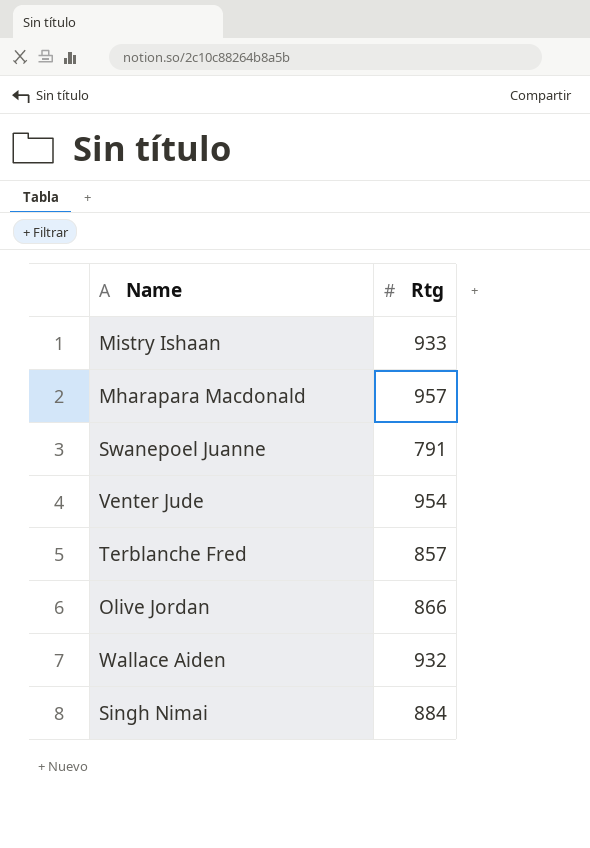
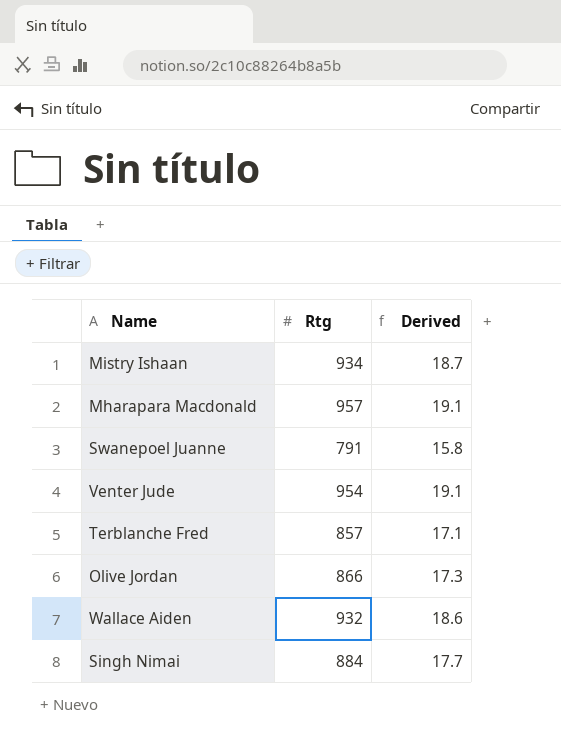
column Derived | formula: none -> [Rtg] * 0.02
Mistry Ishaan | Rtg: 933 -> 934

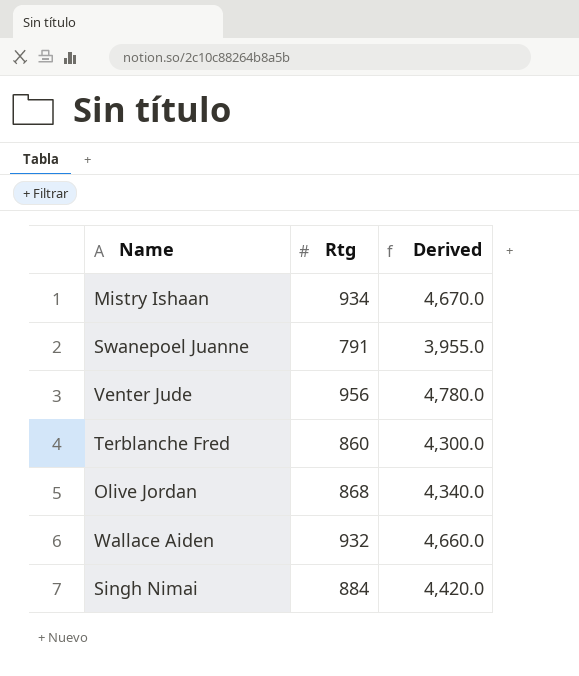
column Derived | formula: [Rtg] * 0.02 -> [Rtg] * 5
row Mharapara Macdonald: 957 | 19.1 -> none
Venter Jude | Rtg: 954 -> 956
Terblanche Fred | Rtg: 857 -> 860
Olive Jordan | Rtg: 866 -> 868

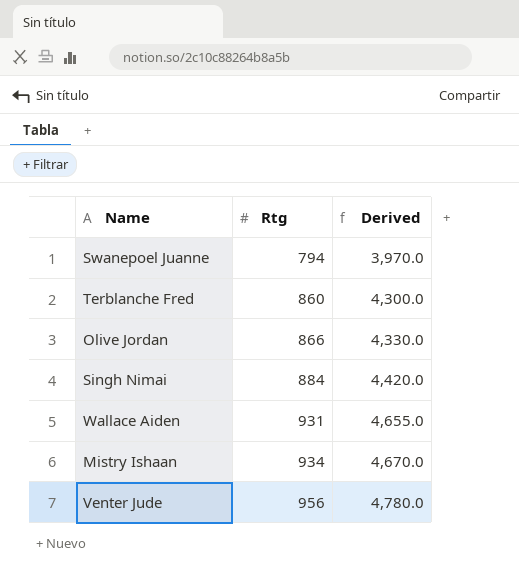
row order: none -> Rtg ascending
Swanepoel Juanne | Rtg: 791 -> 794
Swanepoel Juanne | Derived: 3,955.0 -> 3,970.0
Olive Jordan | Rtg: 868 -> 866
Olive Jordan | Derived: 4,340.0 -> 4,330.0
Wallace Aiden | Rtg: 932 -> 931
Wallace Aiden | Derived: 4,660.0 -> 4,655.0

